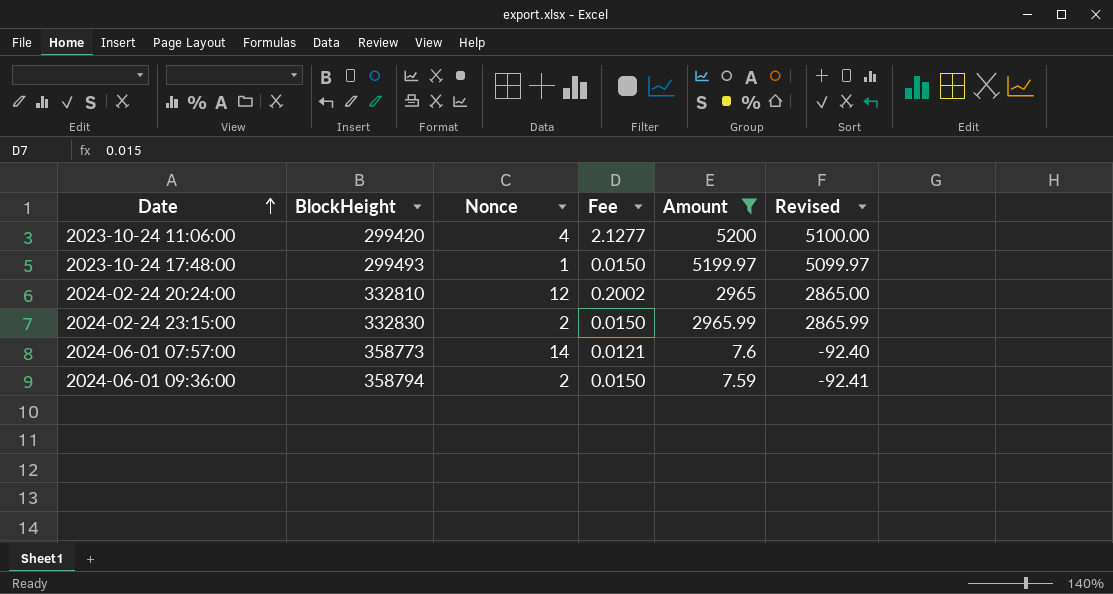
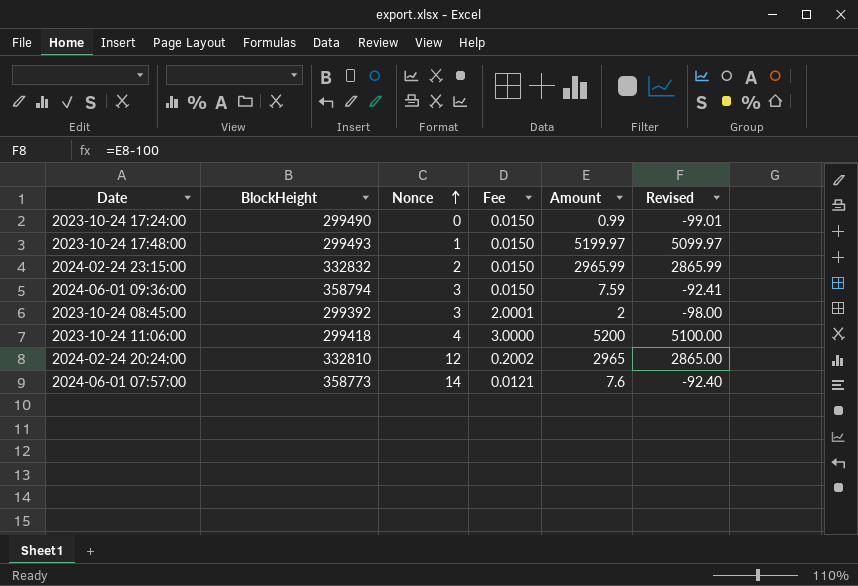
filter: Amount >= 7.59 -> none
row order: Date ascending -> Nonce ascending
2024-02-24 23:15:00 | BlockHeight: 332830 -> 332832
2024-06-01 09:36:00 | Nonce: 2 -> 3
2023-10-24 11:06:00 | BlockHeight: 299420 -> 299418
2023-10-24 11:06:00 | Fee: 2.1277 -> 3.0000

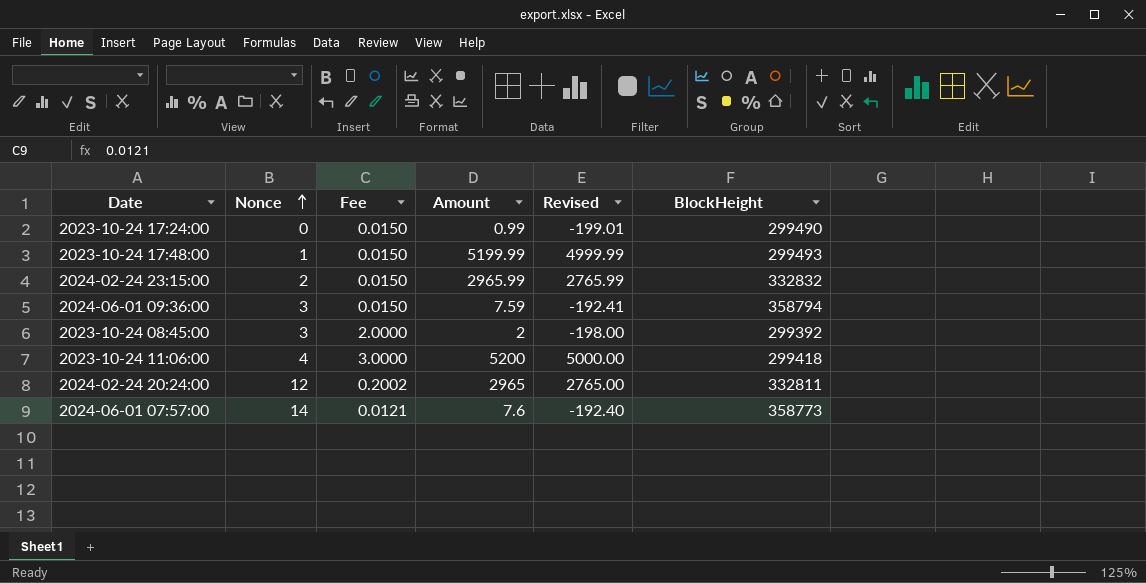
column Revised | formula: [Amount] - 100 -> [Amount] - 200
column BlockHeight | position: 2 -> 6
2023-10-24 17:48:00 | Amount: 5199.97 -> 5199.99
2023-10-24 08:45:00 | Fee: 2.0001 -> 2.0000
2024-02-24 20:24:00 | BlockHeight: 332810 -> 332811

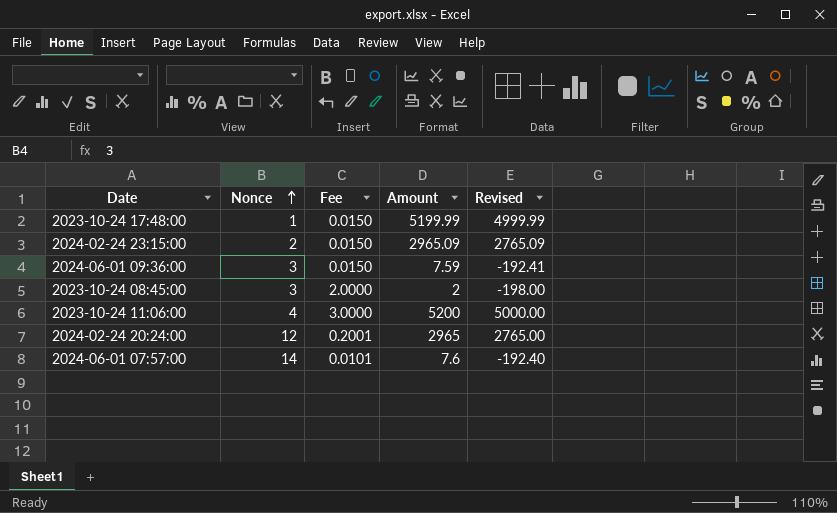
column BlockHeight | position: 6 -> none
row 2023-10-24 17:24:00: 0 | 0.0150 | 0.99 | -199.01 | 299490 -> none
2024-02-24 23:15:00 | Amount: 2965.99 -> 2965.09
2024-02-24 23:15:00 | Revised: 2765.99 -> 2765.09
2024-02-24 20:24:00 | Fee: 0.2002 -> 0.2001
2024-06-01 07:57:00 | Fee: 0.0121 -> 0.0101

